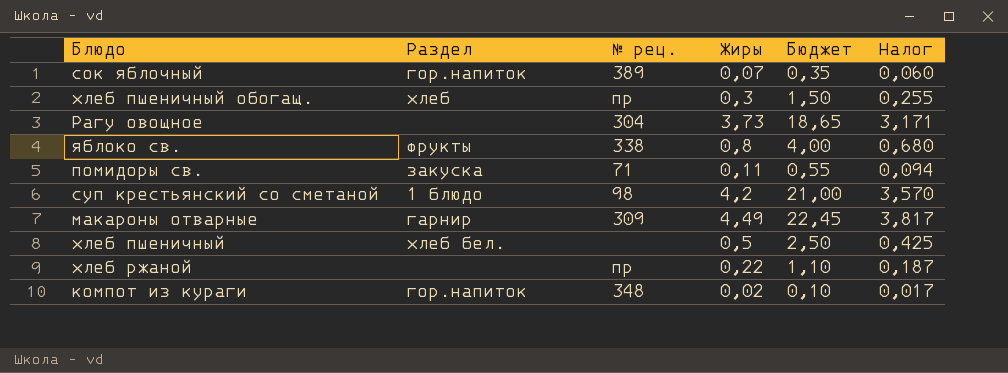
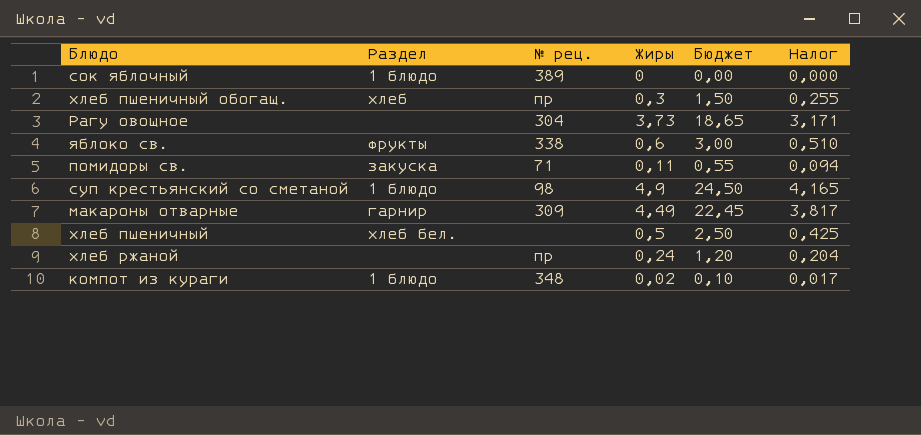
сок яблочный | Раздел: гор.напиток -> 1 блюдо
сок яблочный | Жиры: 0,07 -> 0
сок яблочный | Бюджет: 0,35 -> 0,00
сок яблочный | Налог: 0,060 -> 0,000
яблоко св. | Жиры: 0,8 -> 0,6
яблоко св. | Бюджет: 4,00 -> 3,00
яблоко св. | Налог: 0,680 -> 0,510
суп крестьянский со сметаной | Жиры: 4,2 -> 4,9
суп крестьянский со сметаной | Бюджет: 21,00 -> 24,50
суп крестьянский со сметаной | Налог: 3,570 -> 4,165
хлеб ржаной | Жиры: 0,22 -> 0,24
хлеб ржаной | Бюджет: 1,10 -> 1,20
хлеб ржаной | Налог: 0,187 -> 0,204
компот из кураги | Раздел: гор.напиток -> 1 блюдо

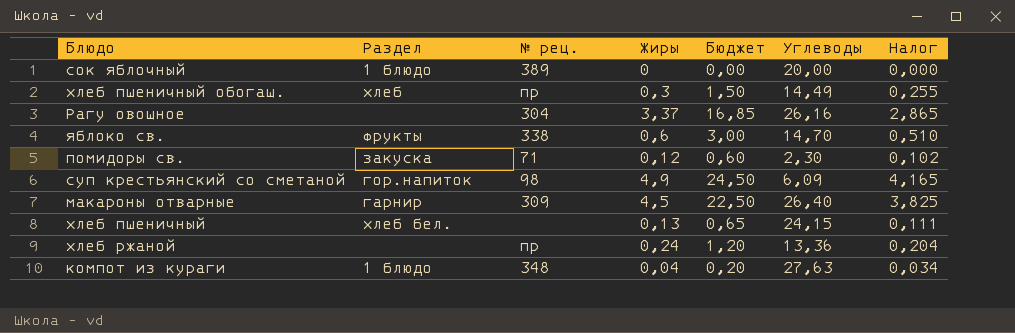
column Углеводы | position: none -> 6
Рагу овощное | Жиры: 3,73 -> 3,37
Рагу овощное | Бюджет: 18,65 -> 16,85
Рагу овощное | Налог: 3,171 -> 2,865
помидоры св. | Жиры: 0,11 -> 0,12
помидоры св. | Бюджет: 0,55 -> 0,60
помидоры св. | Налог: 0,094 -> 0,102
суп крестьянский со сметаной | Раздел: 1 блюдо -> гор.напиток
макароны отварные | Жиры: 4,49 -> 4,5
макароны отварные | Бюджет: 22,45 -> 22,50
макароны отварные | Налог: 3,817 -> 3,825
хлеб пшеничный | Жиры: 0,5 -> 0,13
хлеб пшеничный | Бюджет: 2,50 -> 0,65
хлеб пшеничный | Налог: 0,425 -> 0,111
компот из кураги | Жиры: 0,02 -> 0,04
компот из кураги | Бюджет: 0,10 -> 0,20
компот из кураги | Налог: 0,017 -> 0,034

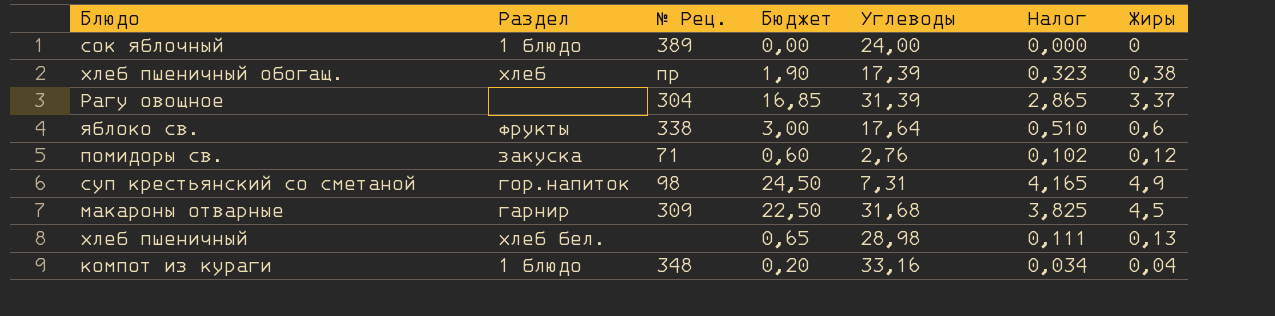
column name: № рец. -> № Рец.
column Жиры | position: 4 -> 7
row хлеб ржаной: none | пр | 0,24 | 1,20 | 13,36 | 0,204 -> none
сок яблочный | Углеводы: 20,00 -> 24,00
хлеб пшеничный обогащ. | Бюджет: 1,50 -> 1,90
хлеб пшеничный обогащ. | Углеводы: 14,49 -> 17,39
хлеб пшеничный обогащ. | Налог: 0,255 -> 0,323
хлеб пшеничный обогащ. | Жиры: 0,3 -> 0,38
Рагу овощное | Углеводы: 26,16 -> 31,39
яблоко св. | Углеводы: 14,70 -> 17,64
помидоры св. | Углеводы: 2,30 -> 2,76
суп крестьянский со сметаной | Углеводы: 6,09 -> 7,31
макароны отварные | Углеводы: 26,40 -> 31,68
хлеб пшеничный | Углеводы: 24,15 -> 28,98
компот из кураги | Углеводы: 27,63 -> 33,16

